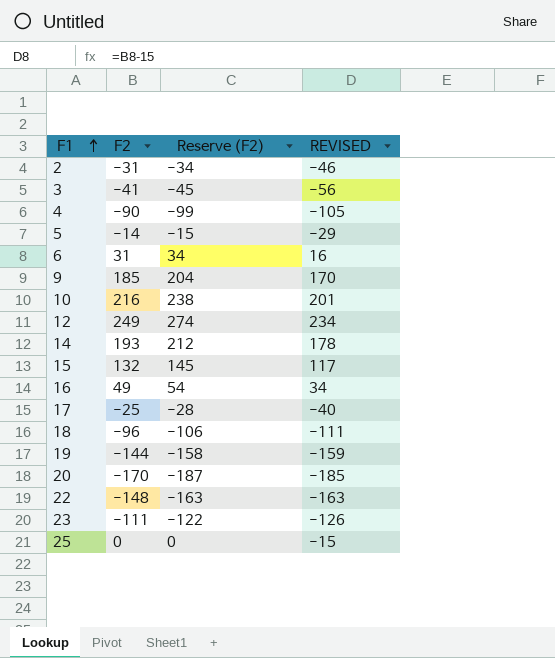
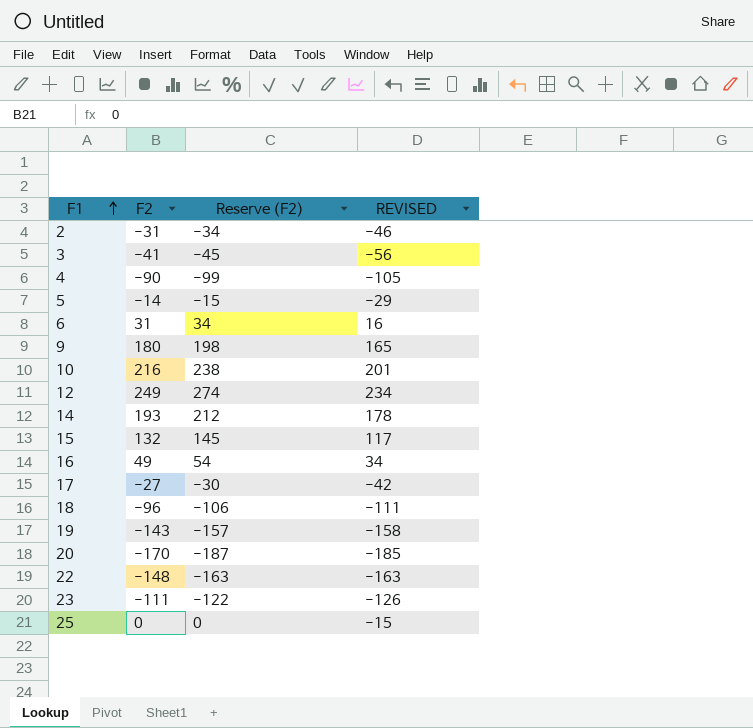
9 | F2: 185 -> 180
9 | Reserve (F2): 204 -> 198
9 | REVISED: 170 -> 165
17 | F2: -25 -> -27
17 | Reserve (F2): -28 -> -30
17 | REVISED: -40 -> -42
19 | F2: -144 -> -143
19 | Reserve (F2): -158 -> -157
19 | REVISED: -159 -> -158

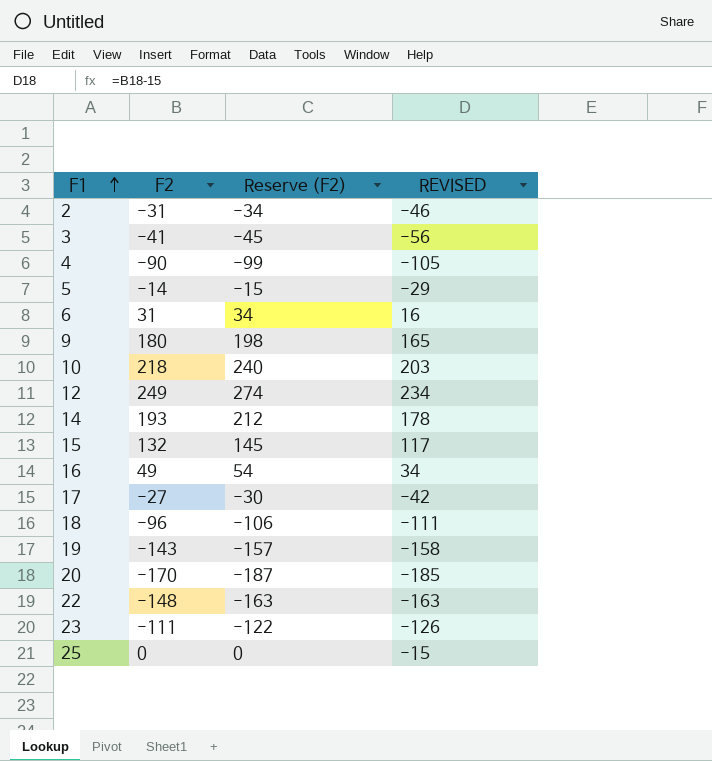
10 | F2: 216 -> 218
10 | Reserve (F2): 238 -> 240
10 | REVISED: 201 -> 203

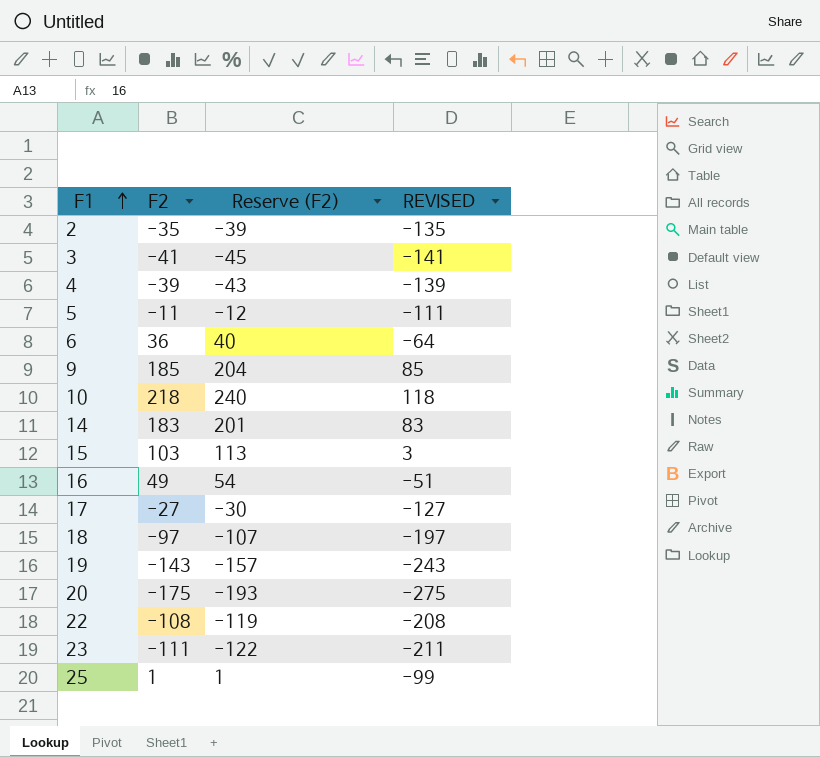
column REVISED | formula: [F2] - 15 -> [F2] - 100
row 12: 249 | 274 | 234 -> none
2 | F2: -31 -> -35
2 | Reserve (F2): -34 -> -39
4 | F2: -90 -> -39
4 | Reserve (F2): -99 -> -43
5 | F2: -14 -> -11
5 | Reserve (F2): -15 -> -12
6 | F2: 31 -> 36
6 | Reserve (F2): 34 -> 40
9 | F2: 180 -> 185
9 | Reserve (F2): 198 -> 204
14 | F2: 193 -> 183
14 | Reserve (F2): 212 -> 201
15 | F2: 132 -> 103
15 | Reserve (F2): 145 -> 113
18 | F2: -96 -> -97
18 | Reserve (F2): -106 -> -107
20 | F2: -170 -> -175
20 | Reserve (F2): -187 -> -193
22 | F2: -148 -> -108
22 | Reserve (F2): -163 -> -119
25 | F2: 0 -> 1
25 | Reserve (F2): 0 -> 1

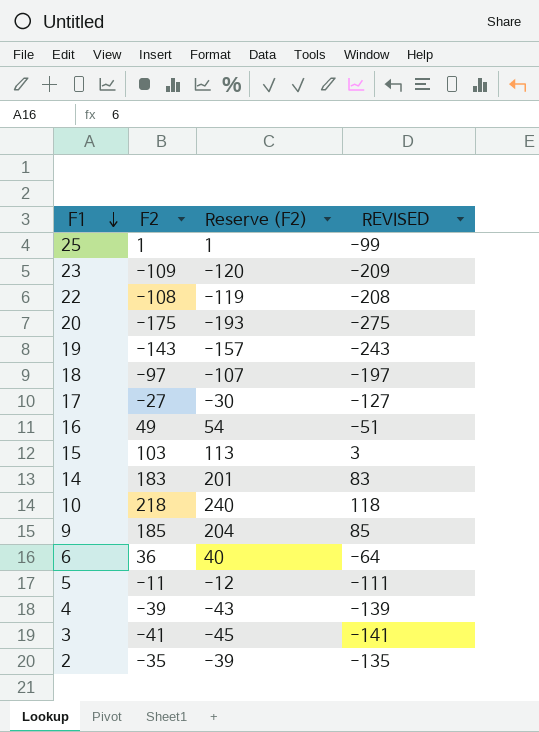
row order: F1 ascending -> F1 descending
23 | F2: -111 -> -109
23 | Reserve (F2): -122 -> -120
23 | REVISED: -211 -> -209

